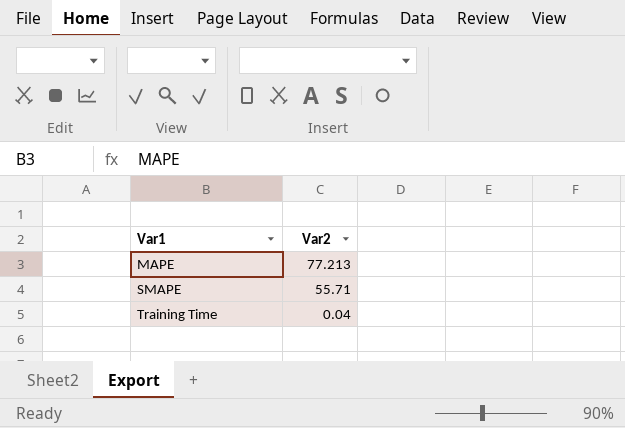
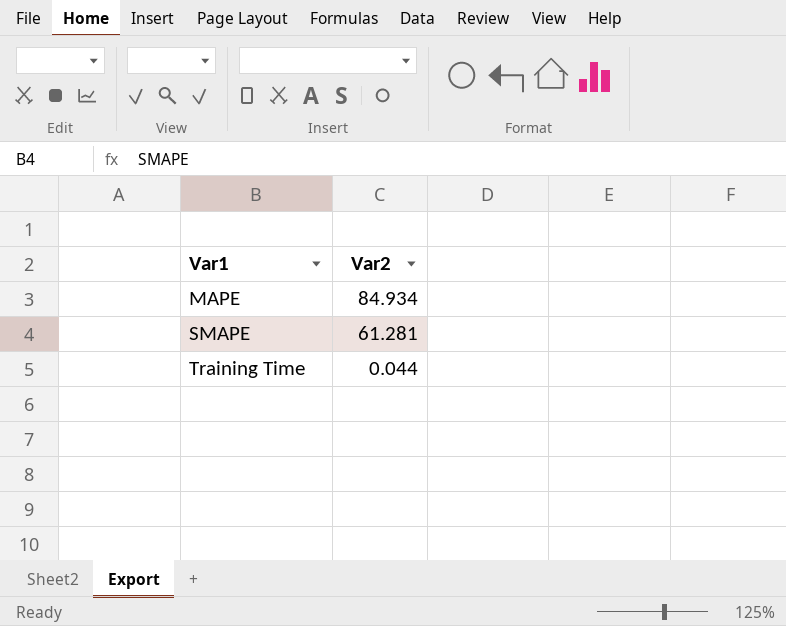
MAPE | Var2: 77.213 -> 84.934
SMAPE | Var2: 55.71 -> 61.281
Training Time | Var2: 0.04 -> 0.044

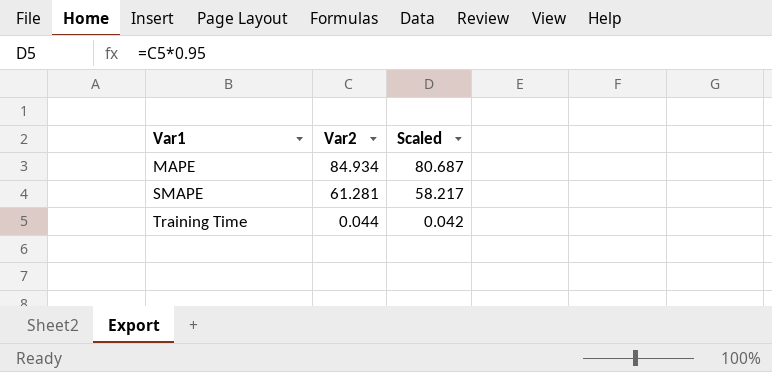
column Scaled | formula: none -> [Var2] * 0.95

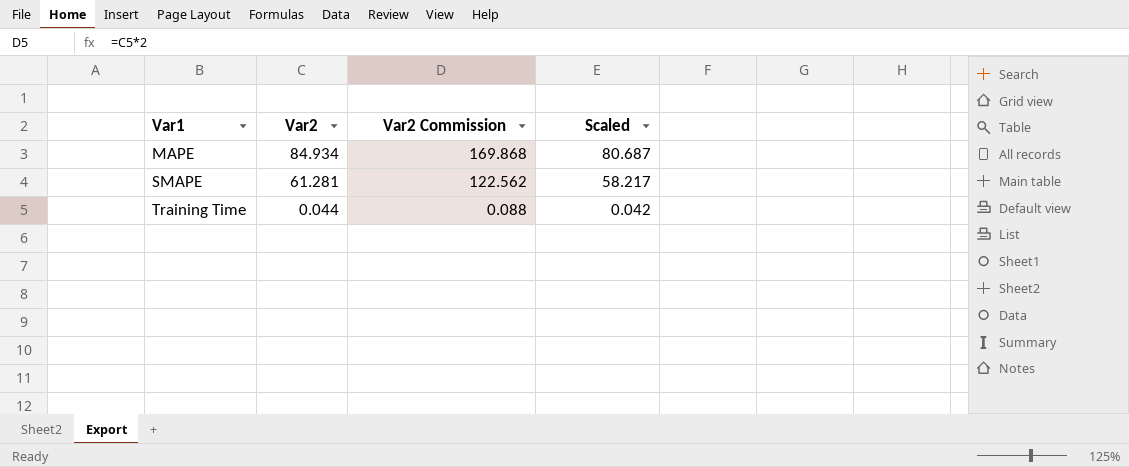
column Var2 Commission | formula: none -> [Var2] * 2

